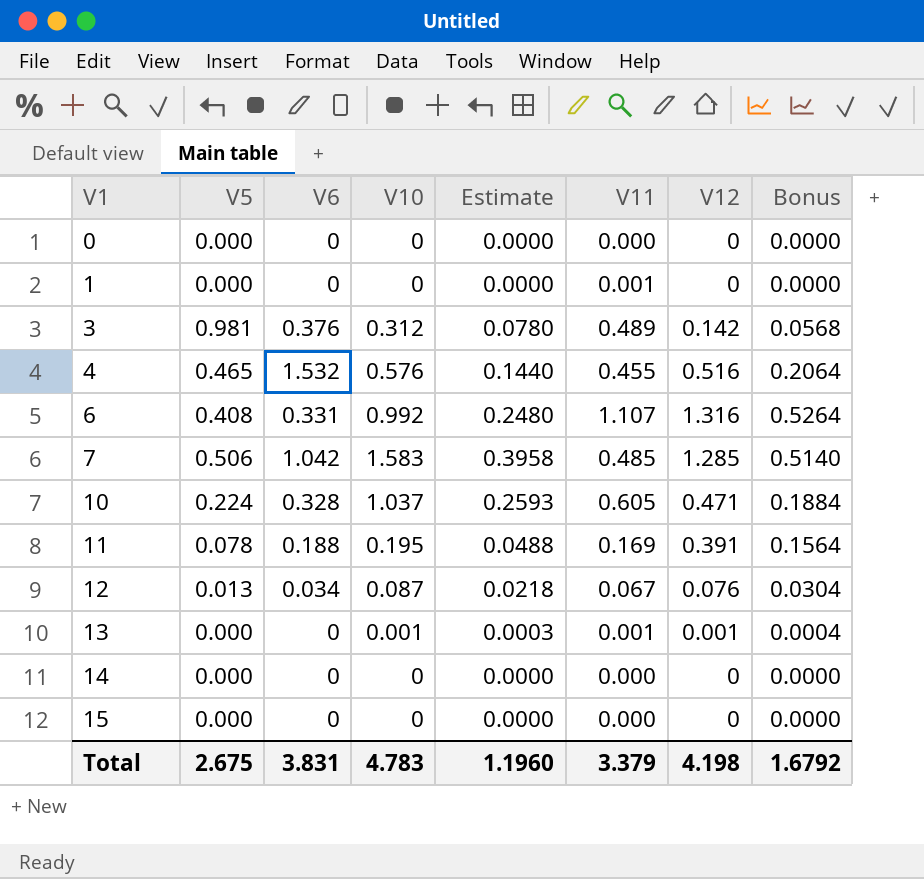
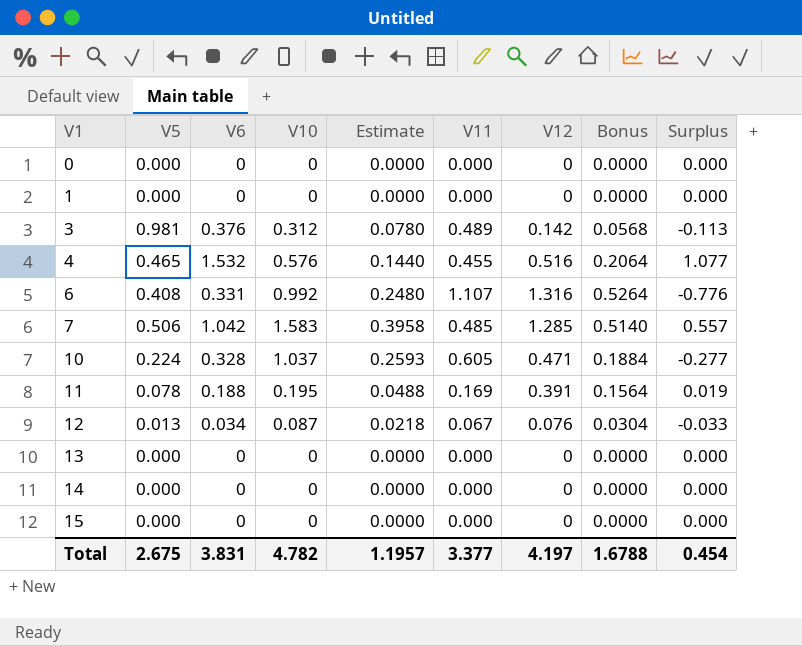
column Surplus | formula: none -> [V6] - [V11]
1 | V11: 0.001 -> 0.000
13 | V10: 0.001 -> 0
13 | Estimate: 0.0003 -> 0.0000
13 | V11: 0.001 -> 0.000
13 | V12: 0.001 -> 0
13 | Bonus: 0.0004 -> 0.0000
Total | V10: 4.783 -> 4.782
Total | Estimate: 1.1960 -> 1.1957
Total | V11: 3.379 -> 3.377
Total | V12: 4.198 -> 4.197
Total | Bonus: 1.6792 -> 1.6788

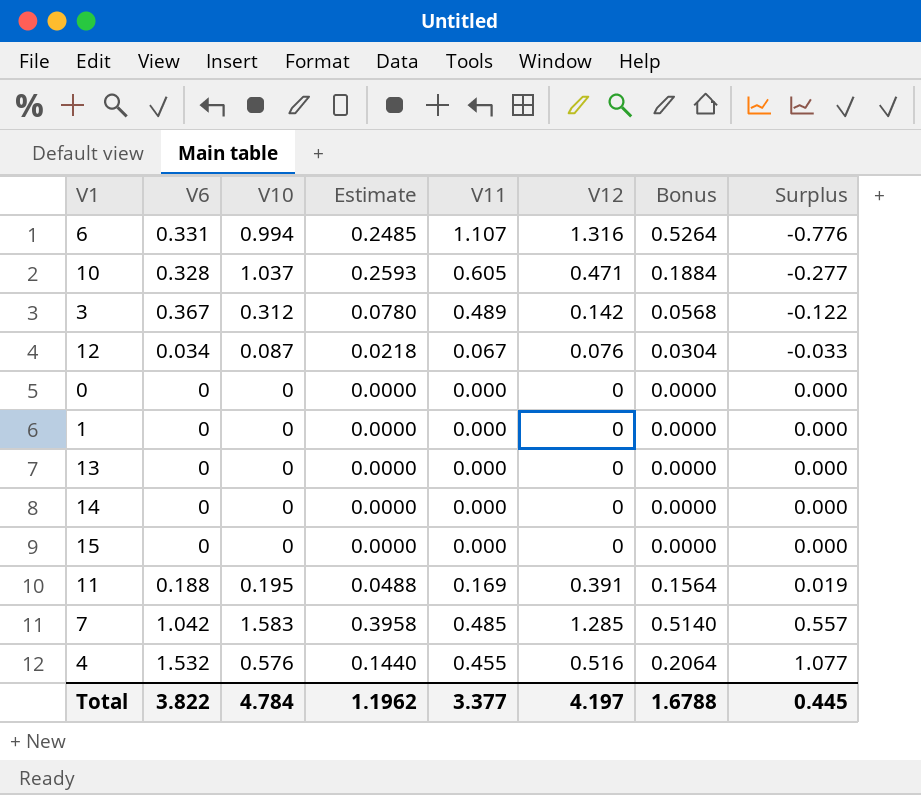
row order: V1 ascending -> Surplus ascending
column V5 | position: 2 -> none
6 | V10: 0.992 -> 0.994
6 | Estimate: 0.2480 -> 0.2485
3 | V6: 0.376 -> 0.367
3 | Surplus: -0.113 -> -0.122
Total | V6: 3.831 -> 3.822
Total | V10: 4.782 -> 4.784
Total | Estimate: 1.1957 -> 1.1962
Total | Surplus: 0.454 -> 0.445

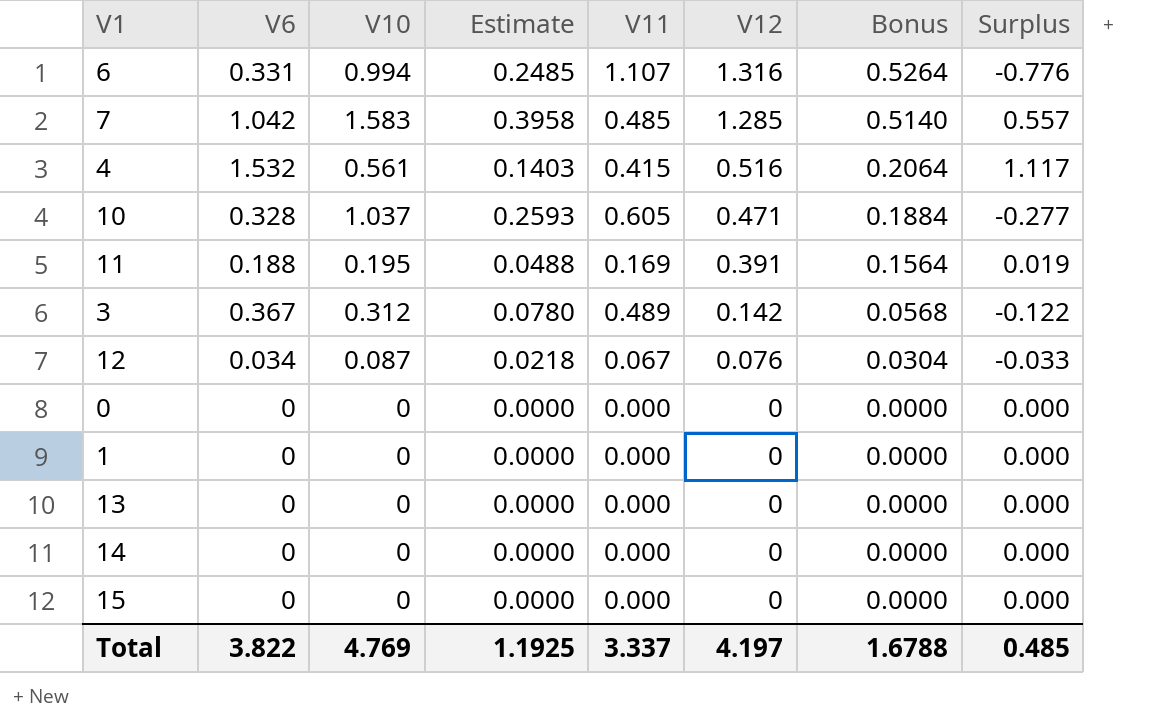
row order: Surplus ascending -> V12 descending
4 | V10: 0.576 -> 0.561
4 | Estimate: 0.1440 -> 0.1403
4 | V11: 0.455 -> 0.415
4 | Surplus: 1.077 -> 1.117
Total | V10: 4.784 -> 4.769
Total | Estimate: 1.1962 -> 1.1925
Total | V11: 3.377 -> 3.337
Total | Surplus: 0.445 -> 0.485

